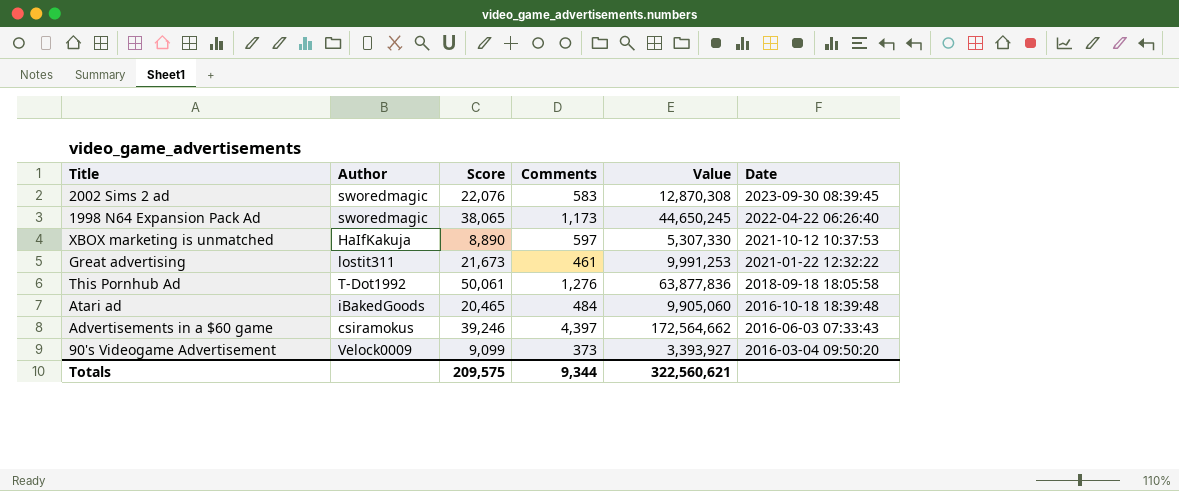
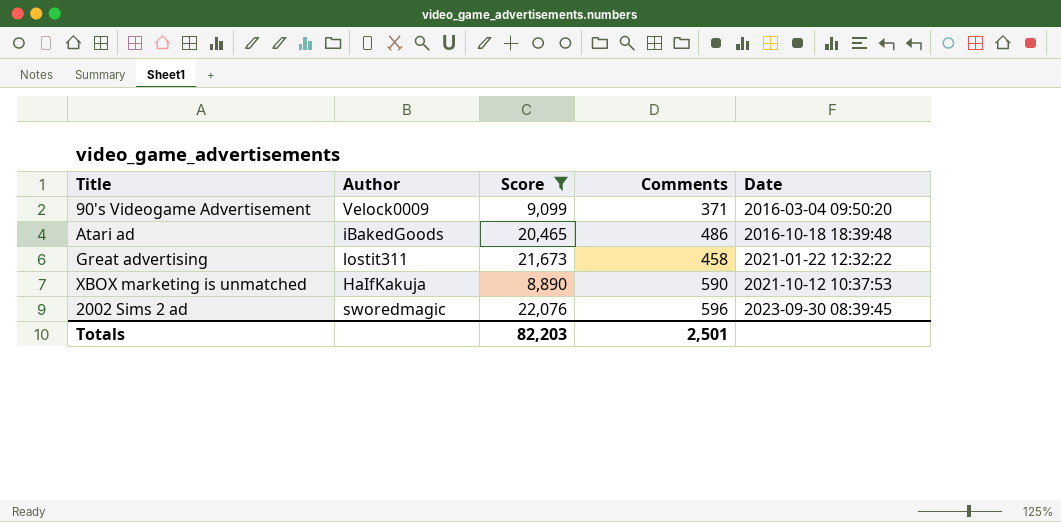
filter: none -> Score <= 22,076
row order: Date descending -> Date ascending
column Value | formula: [Score] * [Comments] -> none
90's Videogame Advertisement | Comments: 373 -> 371
Atari ad | Comments: 484 -> 486
Great advertising | Comments: 461 -> 458
XBOX marketing is unmatched | Comments: 597 -> 590
2002 Sims 2 ad | Comments: 583 -> 596
Totals | Score: 209,575 -> 82,203
Totals | Comments: 9,344 -> 2,501

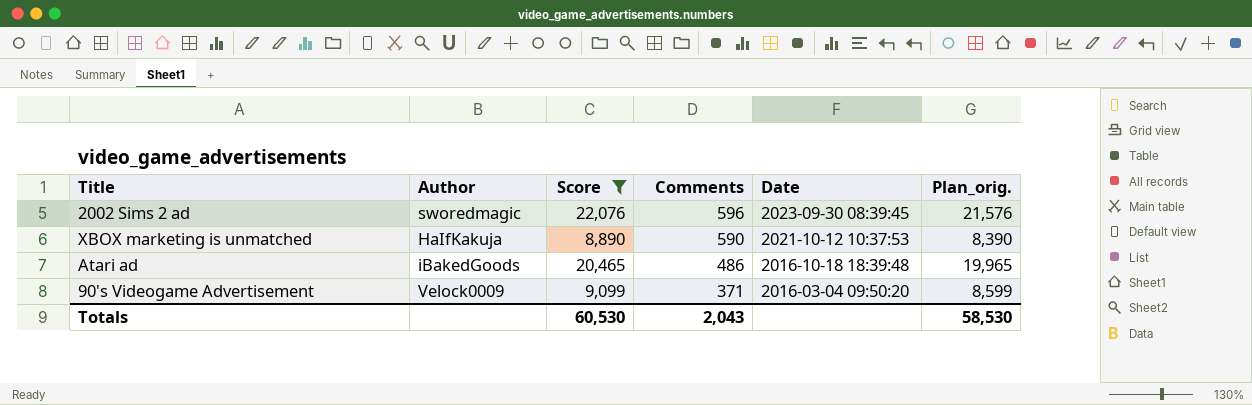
row order: Date ascending -> Comments descending
column Plan_orig. | formula: none -> [Score] - 500
row Great advertising: lostit311 | 21,673 | 458 | 2021-01-22 12:32:22 -> none
Totals | Score: 82,203 -> 60,530
Totals | Comments: 2,501 -> 2,043

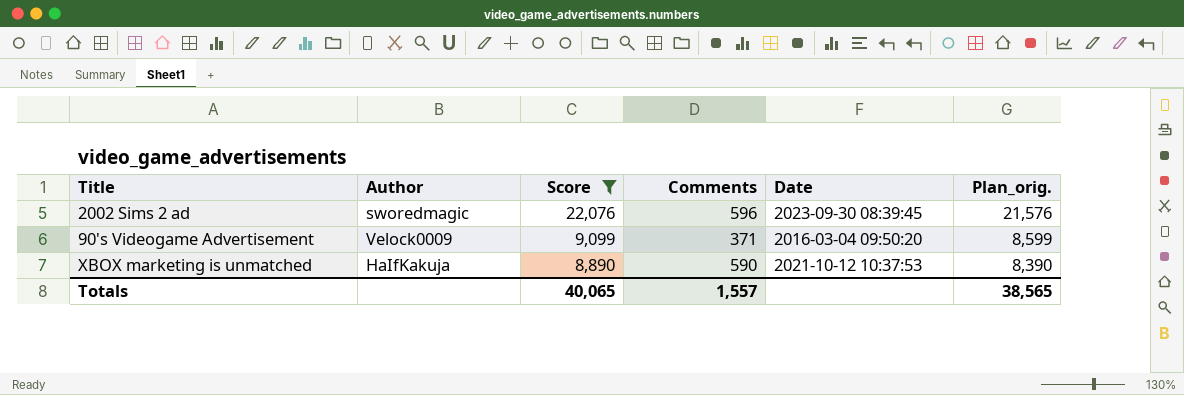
row order: Comments descending -> Score descending
row Atari ad: iBakedGoods | 20,465 | 486 | 2016-10-18 18:39:48 | 19,965 -> none
Totals | Score: 60,530 -> 40,065
Totals | Comments: 2,043 -> 1,557
Totals | Plan_orig.: 58,530 -> 38,565

